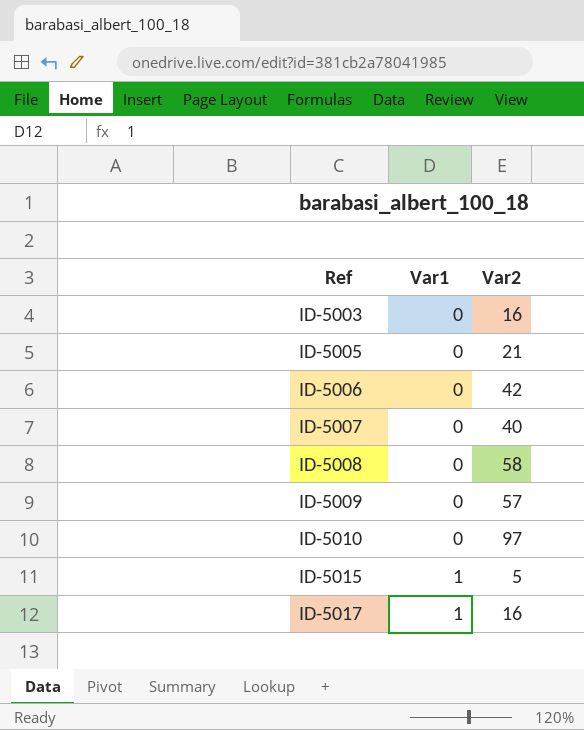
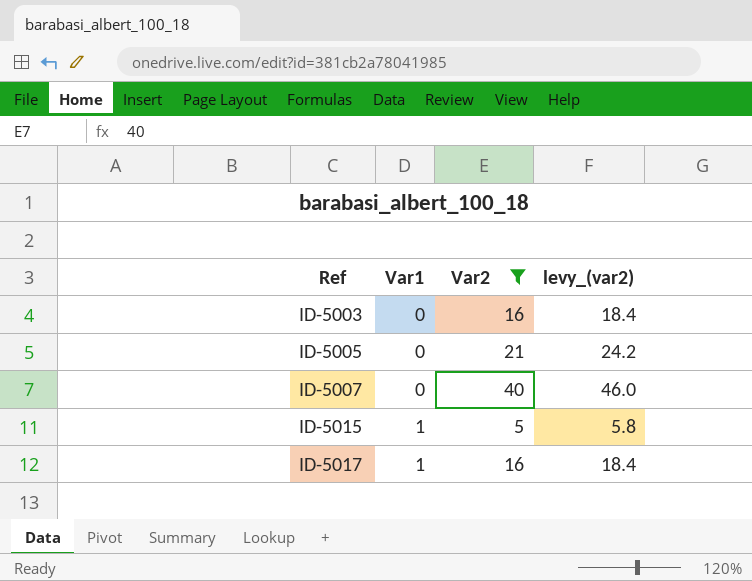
filter: none -> Var2 <= 40
column levy_(var2) | formula: none -> [Var2] * 1.15

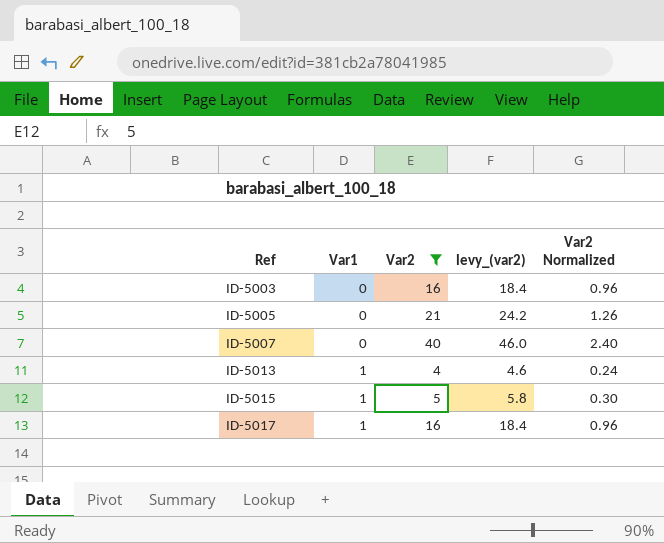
column Var2 Normalized | formula: none -> [Var2] * 0.06
row ID-5013: none -> 1 | 4 | 4.6 | 0.24

